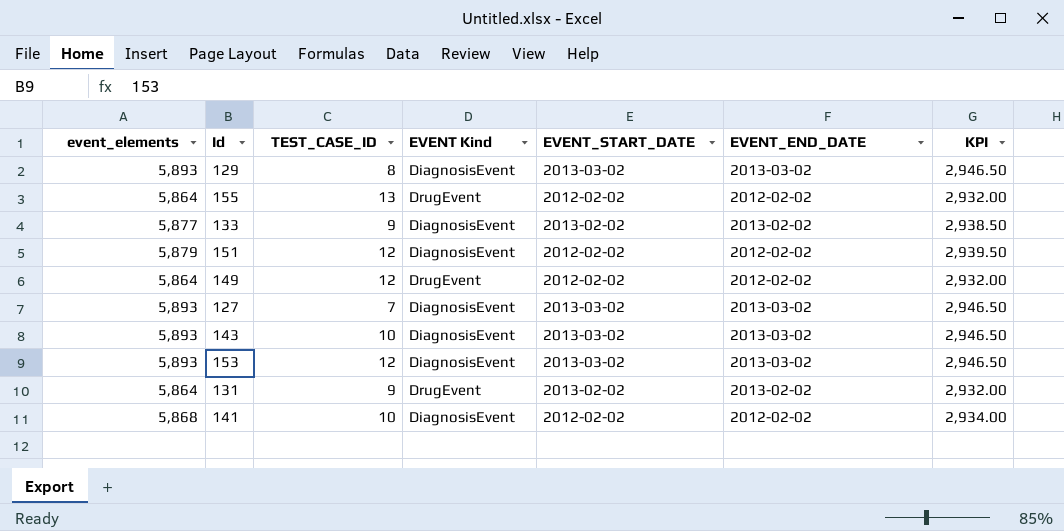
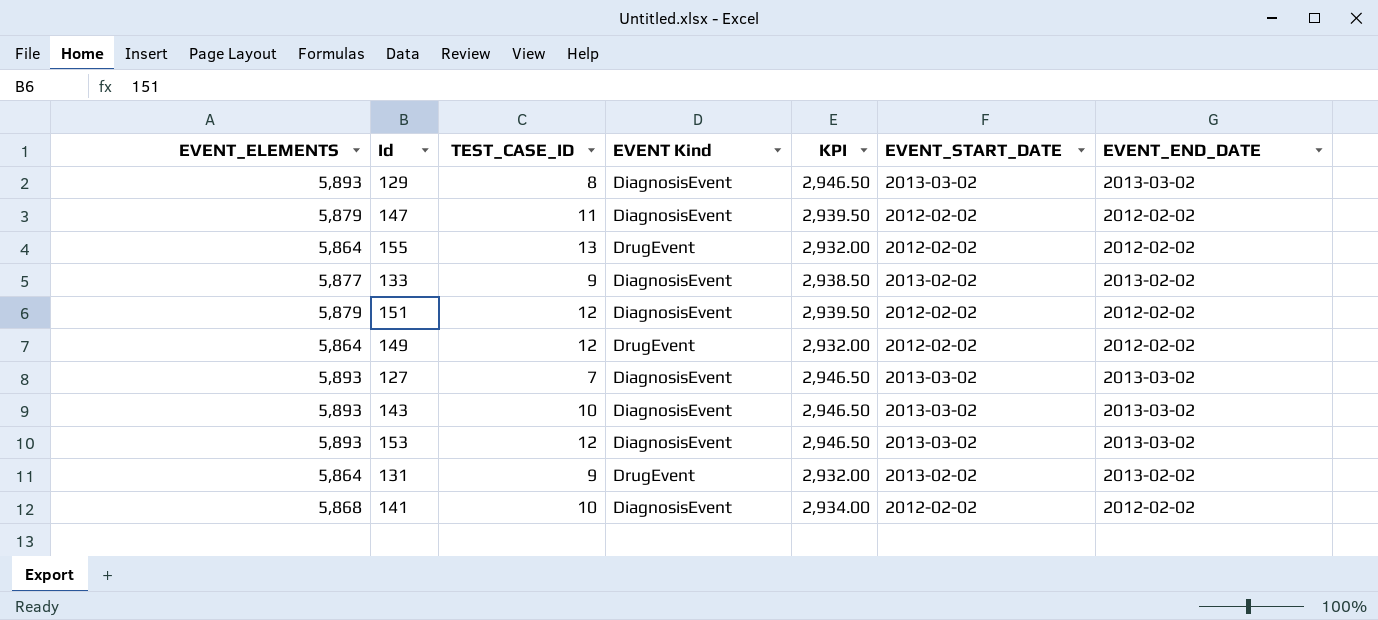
column name: event_elements -> EVENT_ELEMENTS
column KPI | position: 7 -> 5
row 147: none -> 5,879 | 11 | DiagnosisEvent | 2,939.50 | 2012-02-02 | 2012-02-02

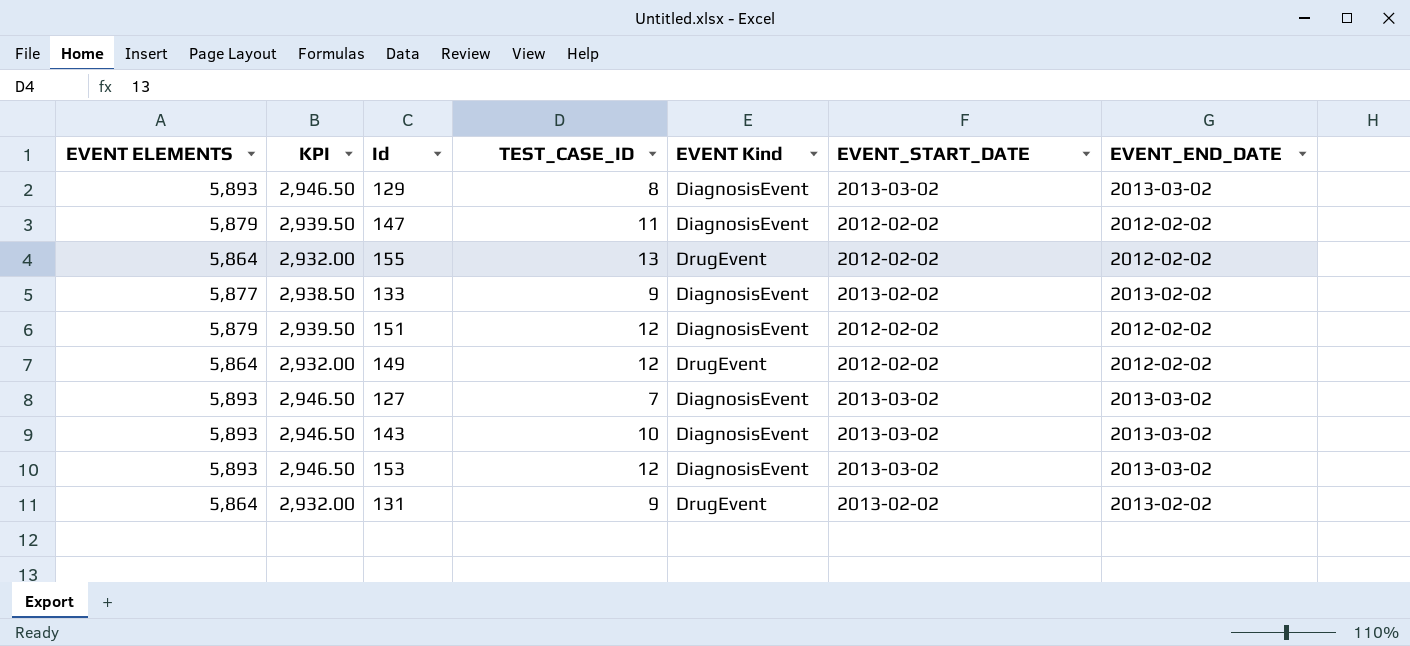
column name: EVENT_ELEMENTS -> EVENT ELEMENTS
column KPI | position: 5 -> 2
row 141: 5,868 | 10 | DiagnosisEvent | 2,934.00 | 2012-02-02 | 2012-02-02 -> none

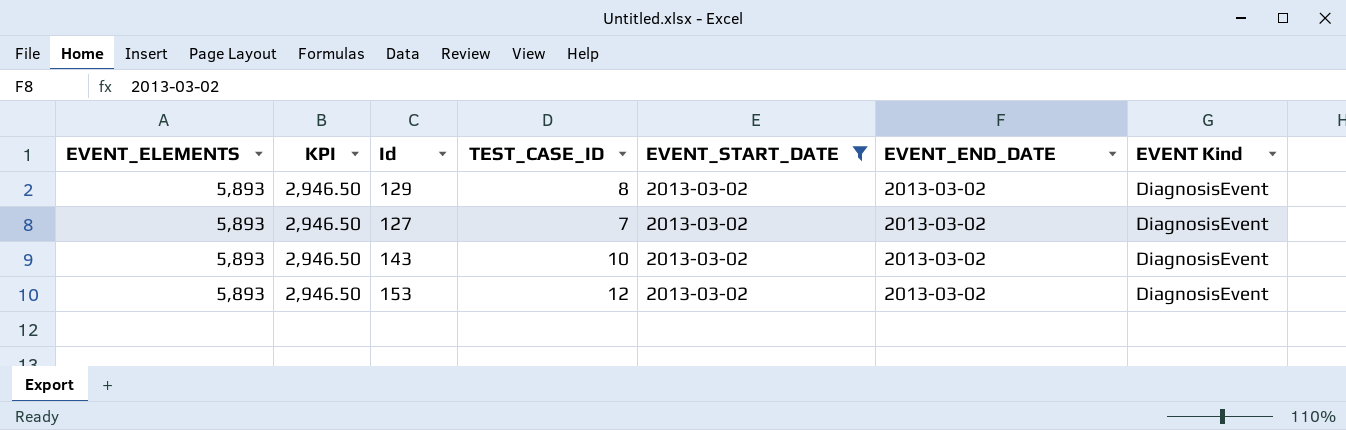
filter: none -> EVENT_START_DATE = 2013-03-02
column name: EVENT ELEMENTS -> EVENT_ELEMENTS
column EVENT Kind | position: 5 -> 7

